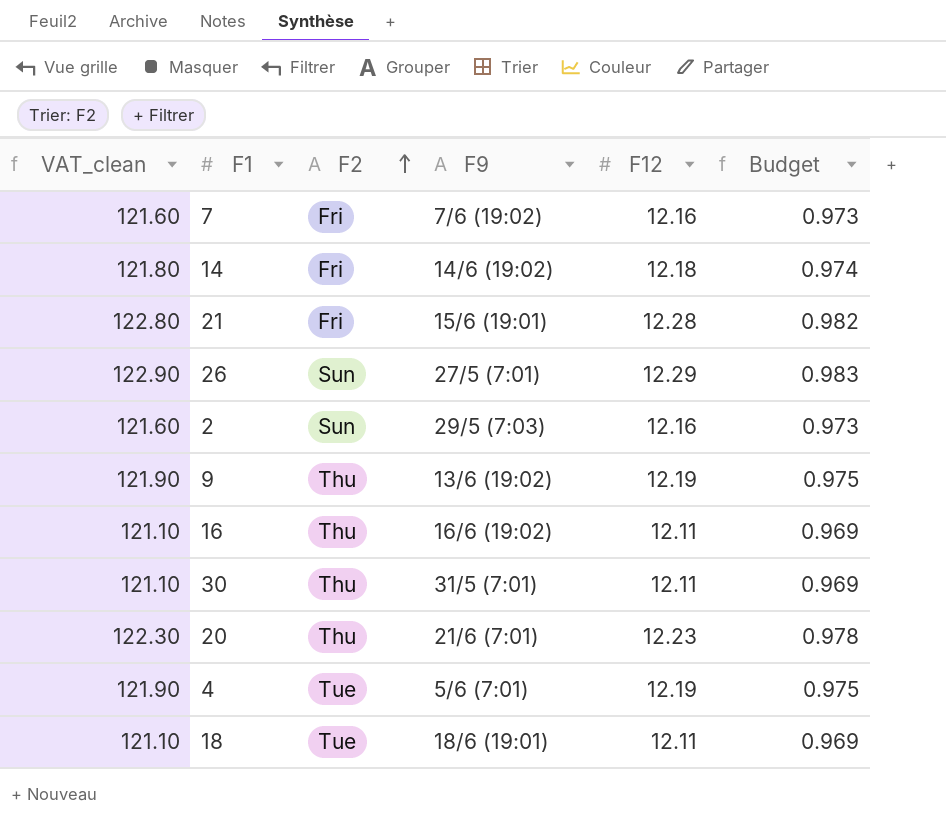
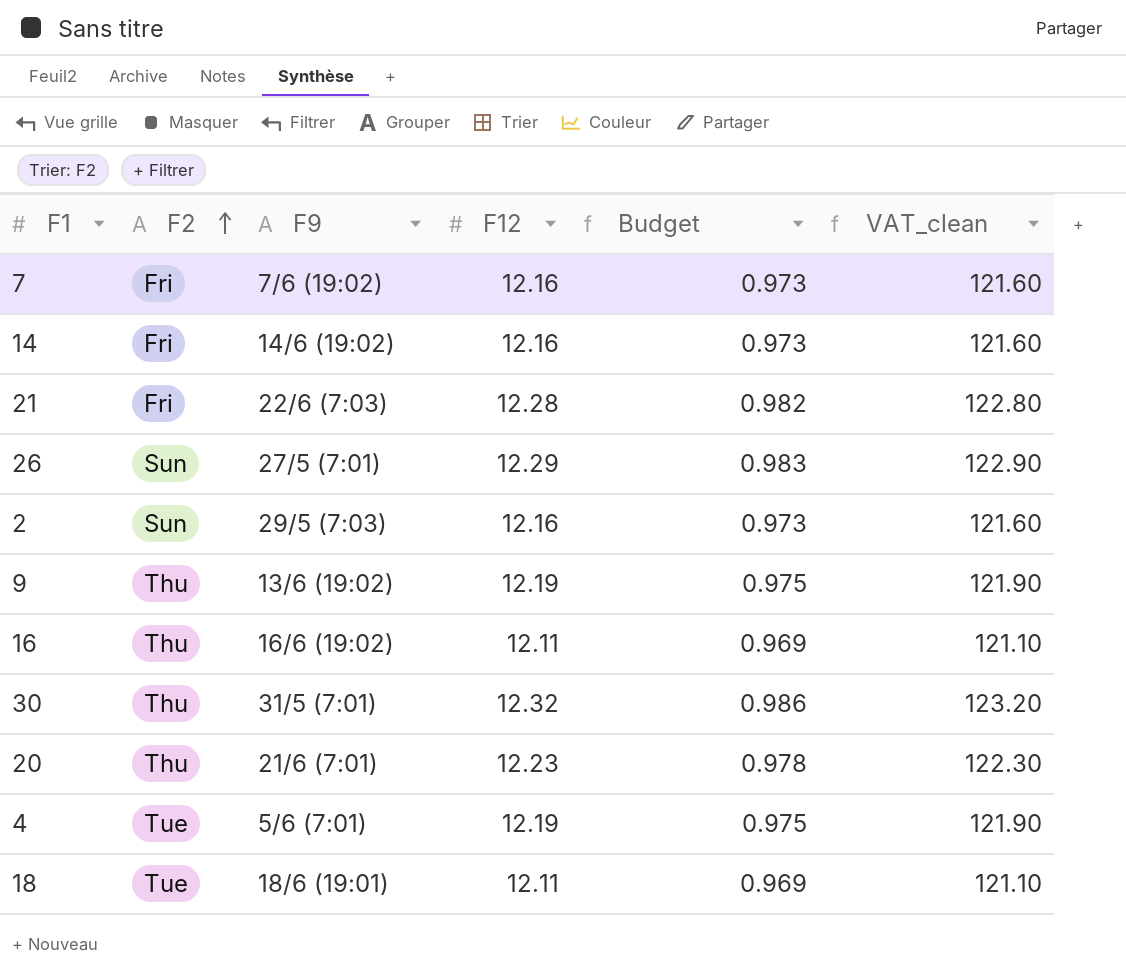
column VAT_clean | position: 1 -> 6
14 | F12: 12.18 -> 12.16
14 | Budget: 0.974 -> 0.973
14 | VAT_clean: 121.80 -> 121.60
21 | F9: 15/6 (19:01) -> 22/6 (7:03)
30 | F12: 12.11 -> 12.32
30 | Budget: 0.969 -> 0.986
30 | VAT_clean: 121.10 -> 123.20

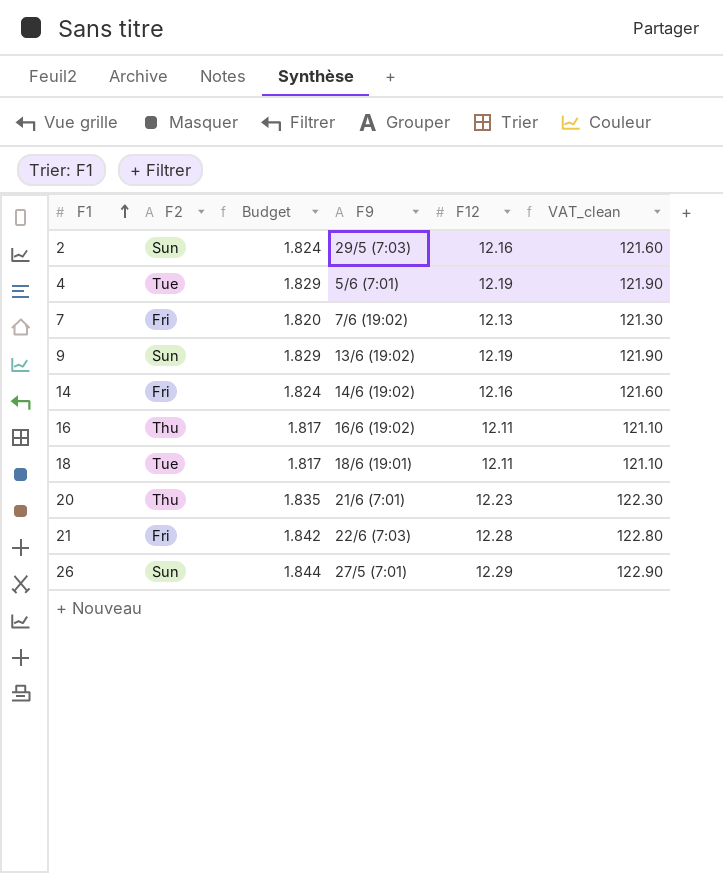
row order: F2 ascending -> F1 ascending
column Budget | formula: [F12] * 0.08 -> [F12] * 0.15
column Budget | position: 5 -> 3
row 30: Thu | 31/5 (7:01) | 12.32 | 0.986 | 123.20 -> none
7 | F12: 12.16 -> 12.13
7 | VAT_clean: 121.60 -> 121.30
9 | F2: Thu -> Sun

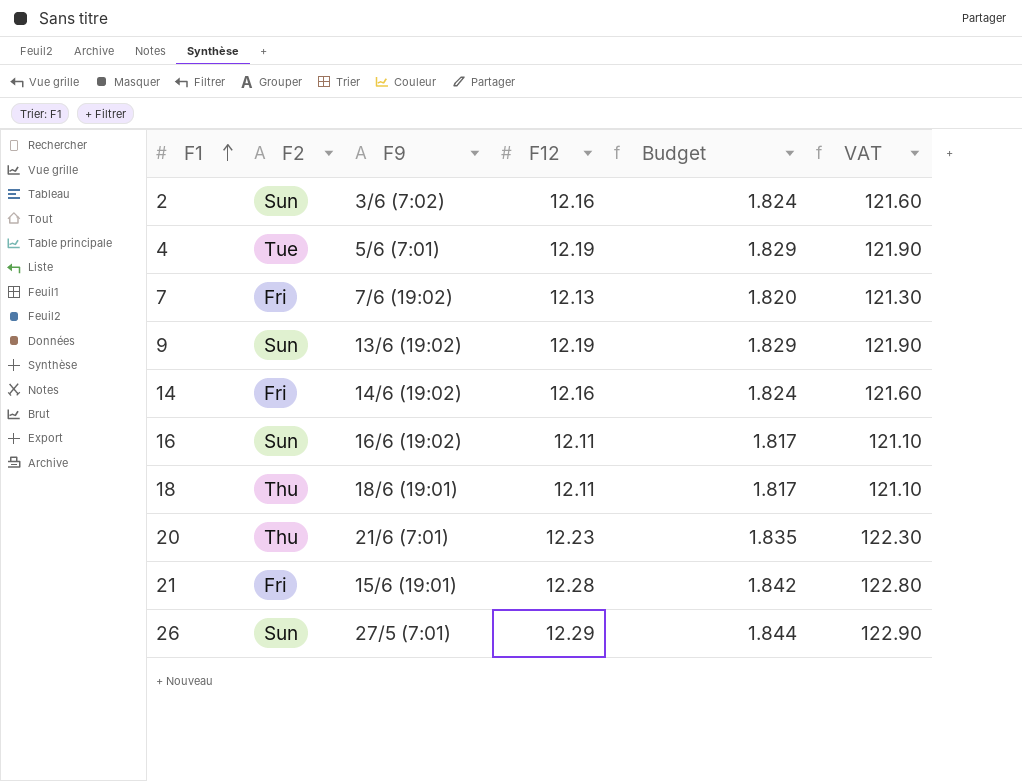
column Budget | position: 3 -> 5
column name: VAT_clean -> VAT
2 | F9: 29/5 (7:03) -> 3/6 (7:02)
16 | F2: Thu -> Sun
18 | F2: Tue -> Thu
21 | F9: 22/6 (7:03) -> 15/6 (19:01)

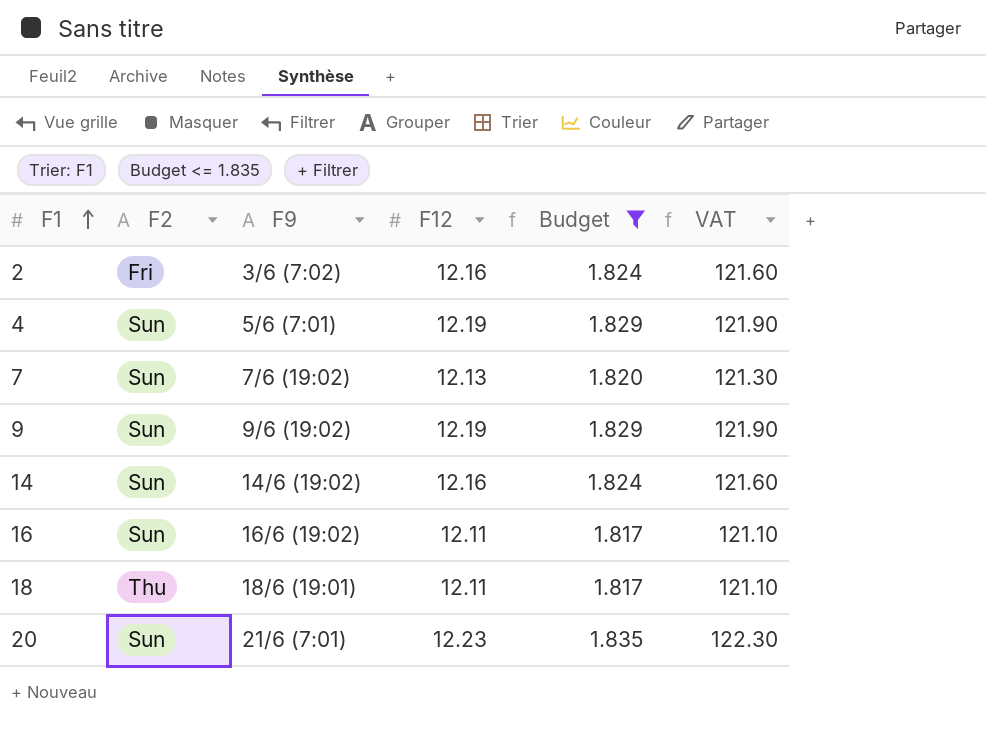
filter: none -> Budget <= 1.835
2 | F2: Sun -> Fri
4 | F2: Tue -> Sun
7 | F2: Fri -> Sun
9 | F9: 13/6 (19:02) -> 9/6 (19:02)
14 | F2: Fri -> Sun
20 | F2: Thu -> Sun

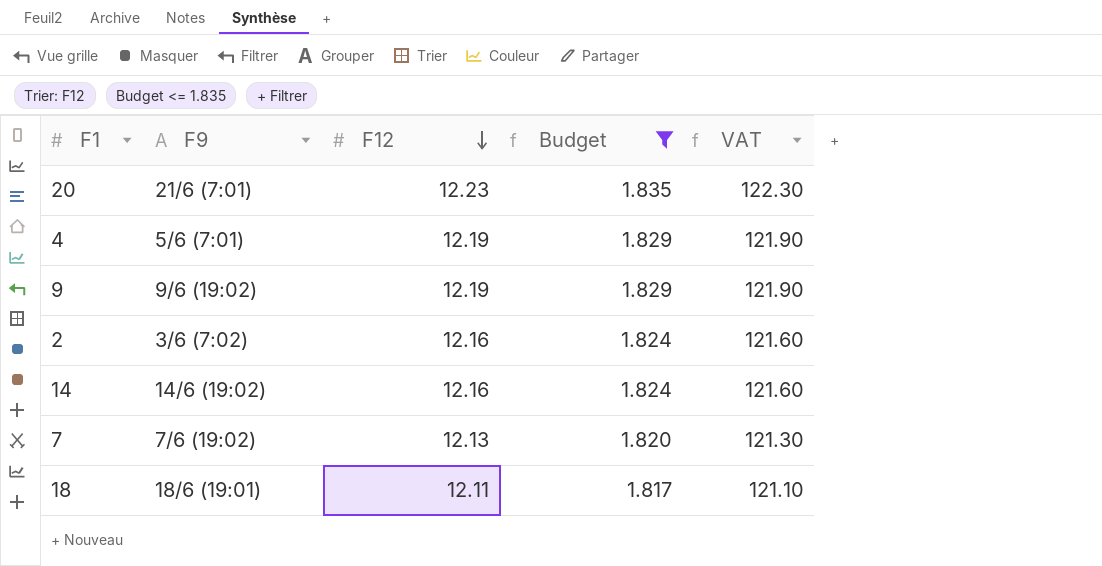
row order: F1 ascending -> F12 descending
column F2 | position: 2 -> none
row 16: Sun | 16/6 (19:02) | 12.11 | 1.817 | 121.10 -> none

